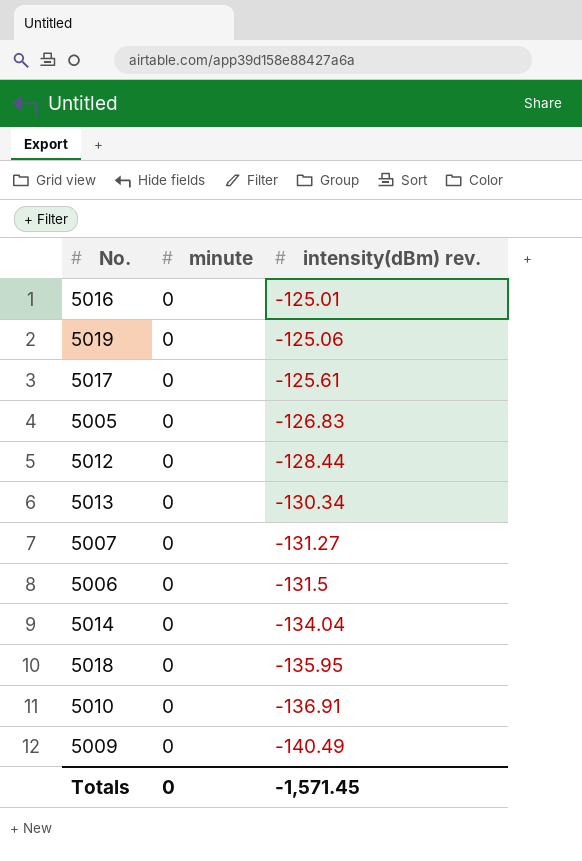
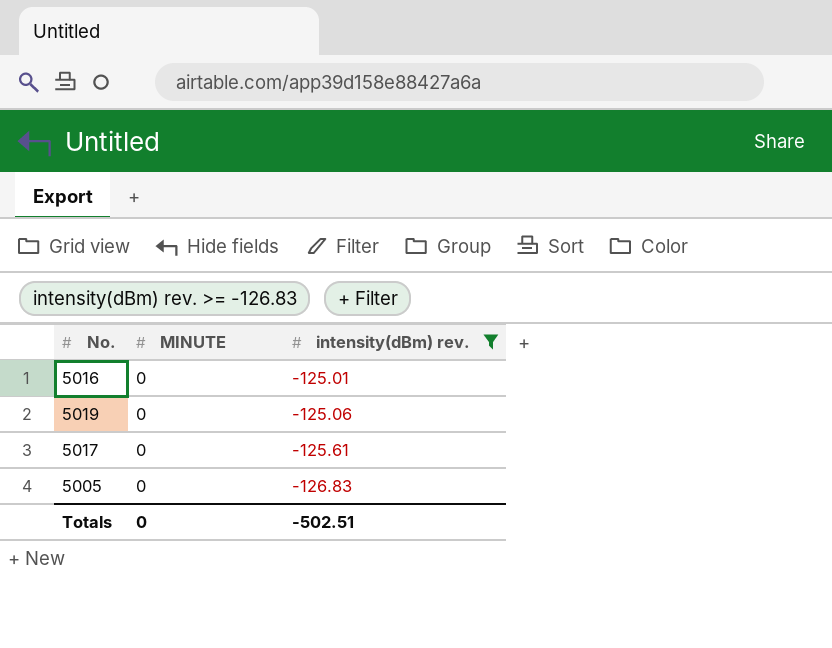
filter: none -> intensity(dBm) rev. >= -126.83
column name: minute -> MINUTE
Totals | intensity(dBm) rev.: -1,571.45 -> -502.51

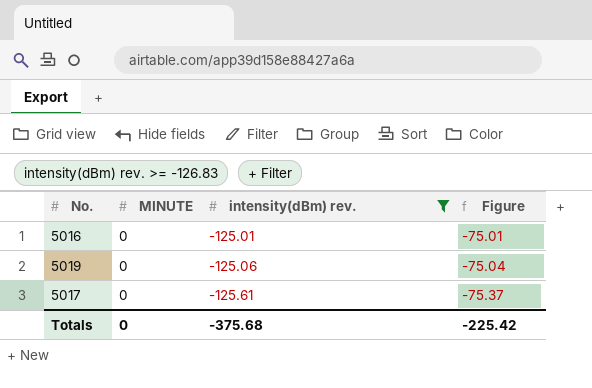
column Figure | formula: none -> [intensity(dBm) rev.] * 0.6
row 5005: 0 | -126.83 -> none
Totals | intensity(dBm) rev.: -502.51 -> -375.68

